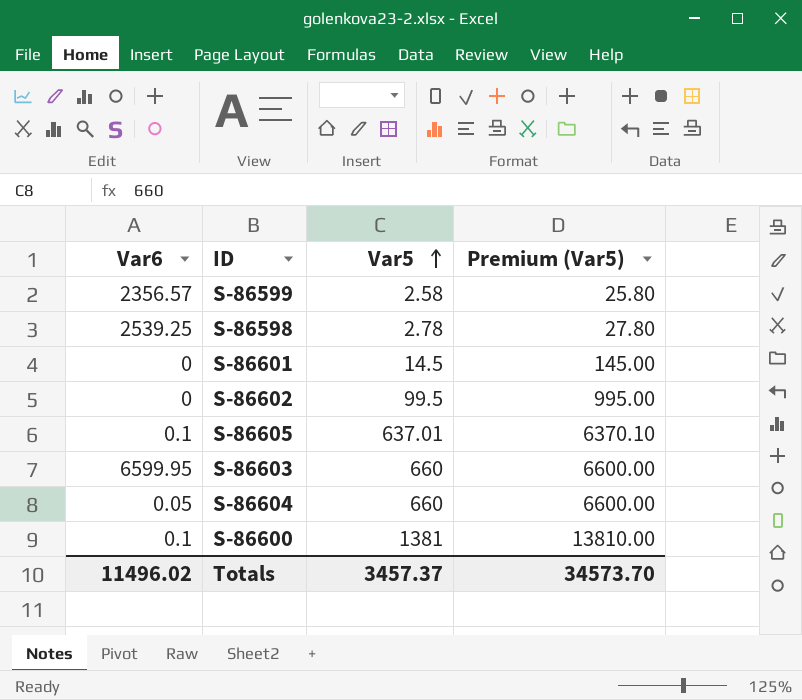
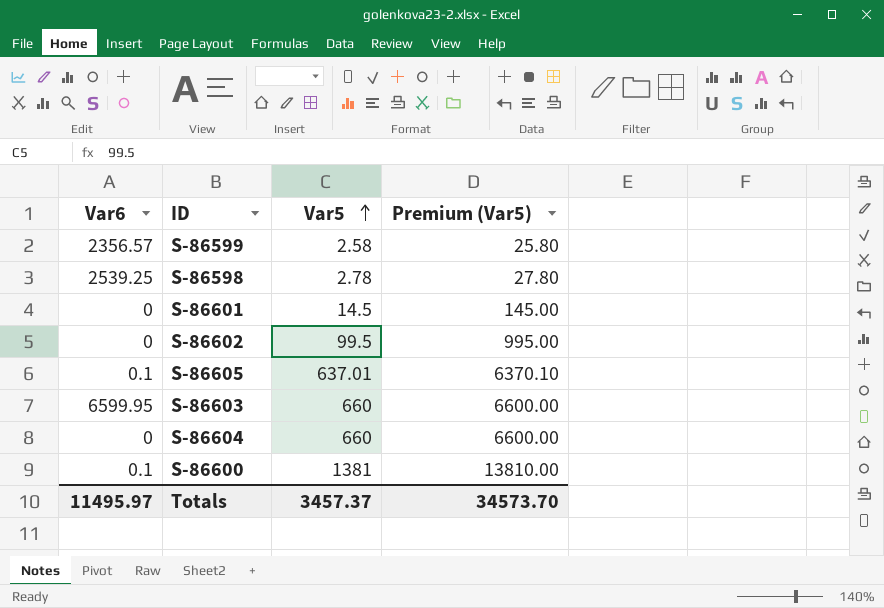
S-86604 | Var6: 0.05 -> 0
Totals | Var6: 11496.02 -> 11495.97

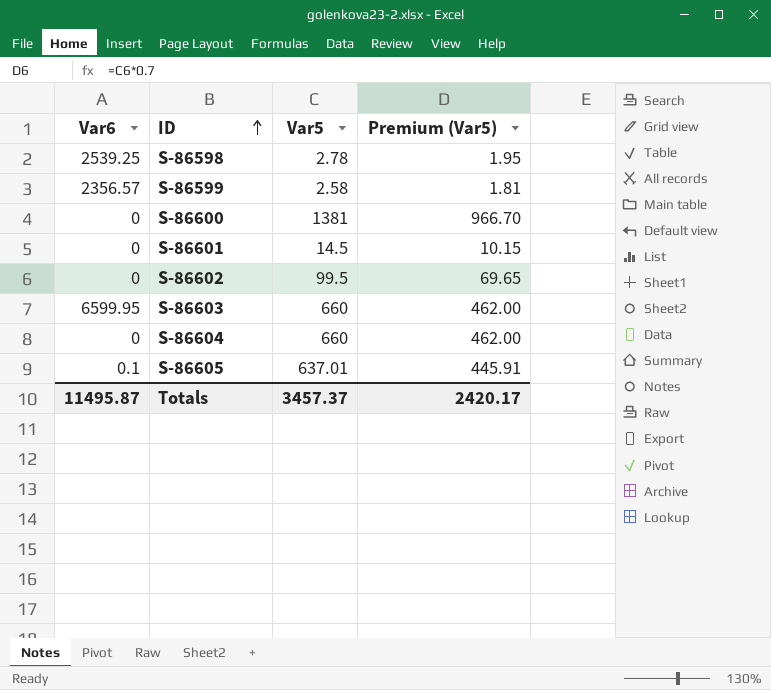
row order: Var5 ascending -> ID ascending
column Premium (Var5) | formula: [Var5] * 10 -> [Var5] * 0.7
S-86600 | Var6: 0.1 -> 0
Totals | Var6: 11495.97 -> 11495.87
Totals | Premium (Var5): 34573.70 -> 2420.17

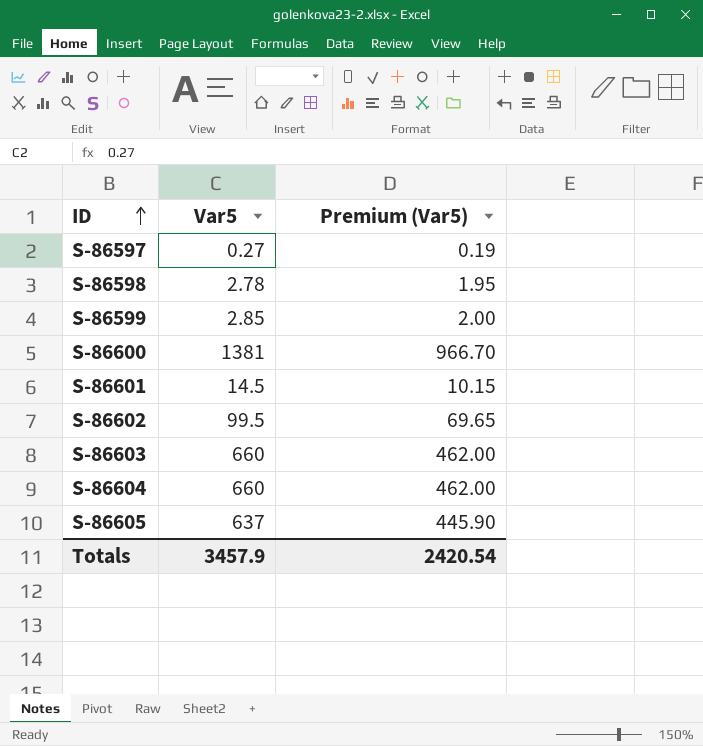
column Var6 | position: 1 -> none
row S-86597: none -> 0.27 | 0.19
S-86599 | Var5: 2.58 -> 2.85
S-86599 | Premium (Var5): 1.81 -> 2.00
S-86605 | Var5: 637.01 -> 637
S-86605 | Premium (Var5): 445.91 -> 445.90
Totals | Var5: 3457.37 -> 3457.9
Totals | Premium (Var5): 2420.17 -> 2420.54

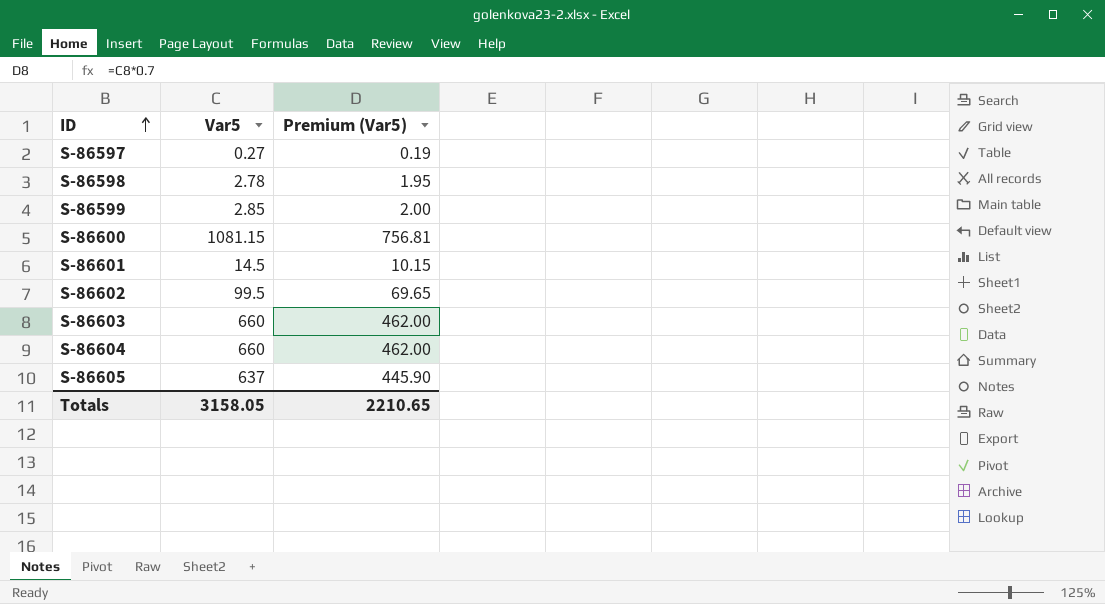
S-86600 | Var5: 1381 -> 1081.15
S-86600 | Premium (Var5): 966.70 -> 756.81
Totals | Var5: 3457.9 -> 3158.05
Totals | Premium (Var5): 2420.54 -> 2210.65

